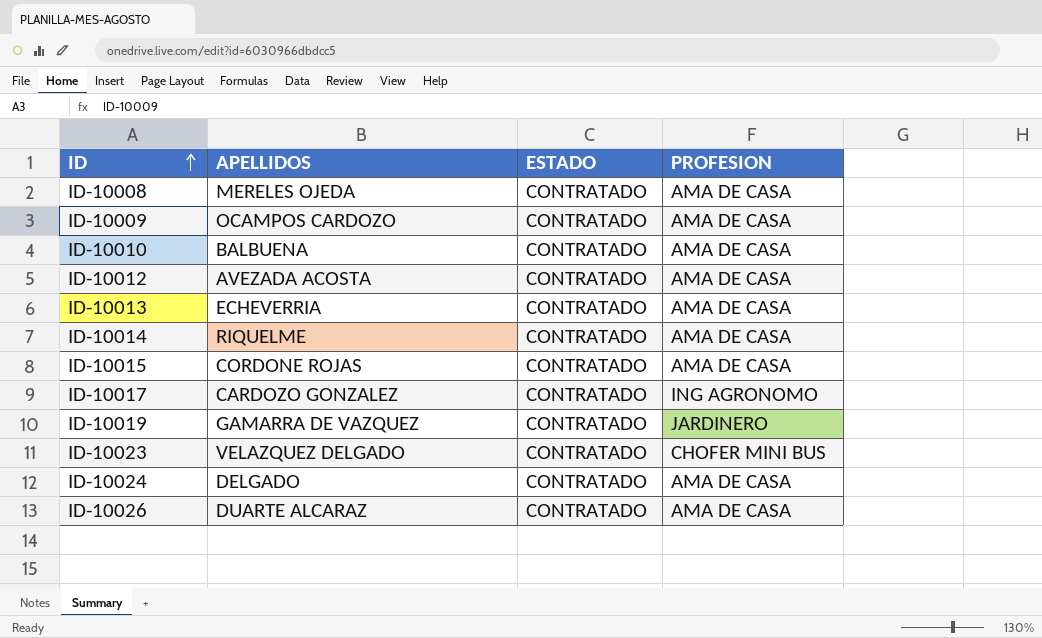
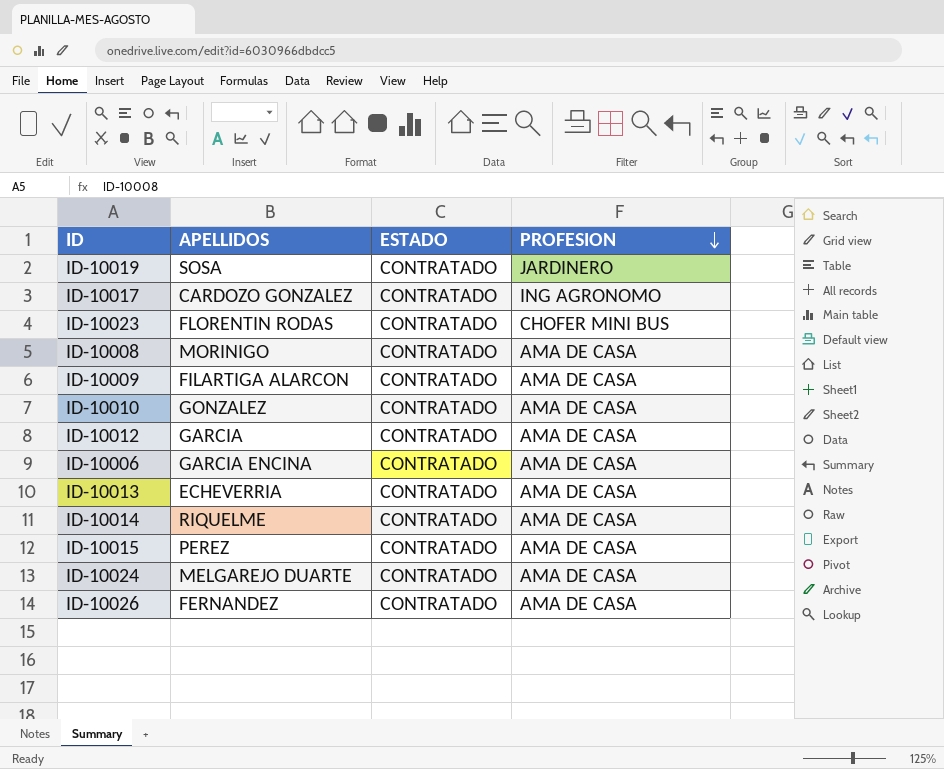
row order: ID ascending -> PROFESION descending
ID-10019 | APELLIDOS: GAMARRA DE VAZQUEZ -> SOSA
ID-10023 | APELLIDOS: VELAZQUEZ DELGADO -> FLORENTIN RODAS
ID-10008 | APELLIDOS: MERELES OJEDA -> MORINIGO
ID-10009 | APELLIDOS: OCAMPOS CARDOZO -> FILARTIGA ALARCON
ID-10010 | APELLIDOS: BALBUENA -> GONZALEZ
ID-10012 | APELLIDOS: AVEZADA ACOSTA -> GARCIA
row ID-10006: none -> GARCIA ENCINA | CONTRATADO | AMA DE CASA
ID-10015 | APELLIDOS: CORDONE ROJAS -> PEREZ
ID-10024 | APELLIDOS: DELGADO -> MELGAREJO DUARTE
ID-10026 | APELLIDOS: DUARTE ALCARAZ -> FERNANDEZ

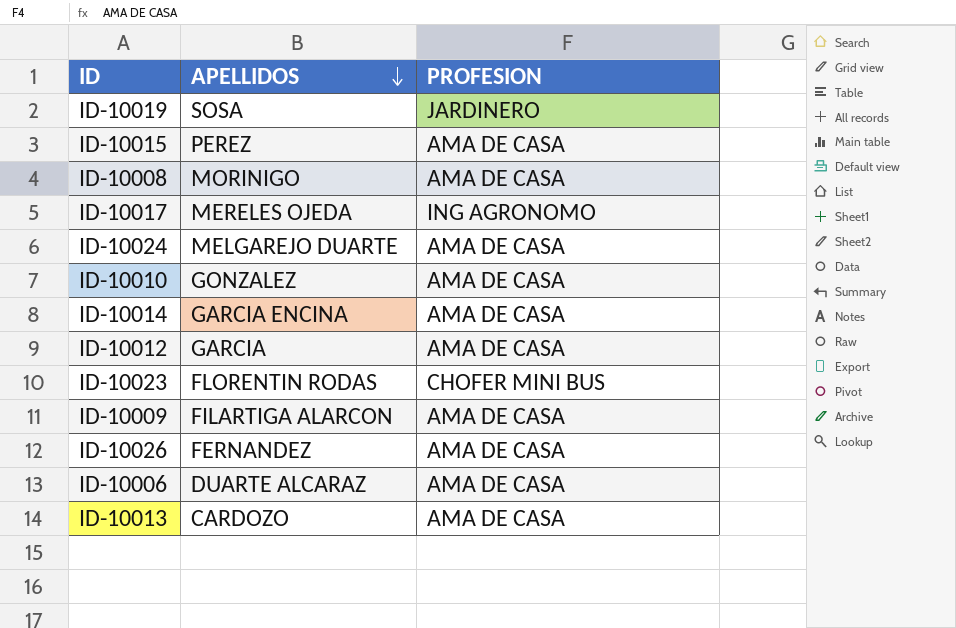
row order: PROFESION descending -> APELLIDOS descending
column ESTADO | position: 3 -> none
ID-10017 | APELLIDOS: CARDOZO GONZALEZ -> MERELES OJEDA
ID-10014 | APELLIDOS: RIQUELME -> GARCIA ENCINA
ID-10006 | APELLIDOS: GARCIA ENCINA -> DUARTE ALCARAZ
ID-10013 | APELLIDOS: ECHEVERRIA -> CARDOZO

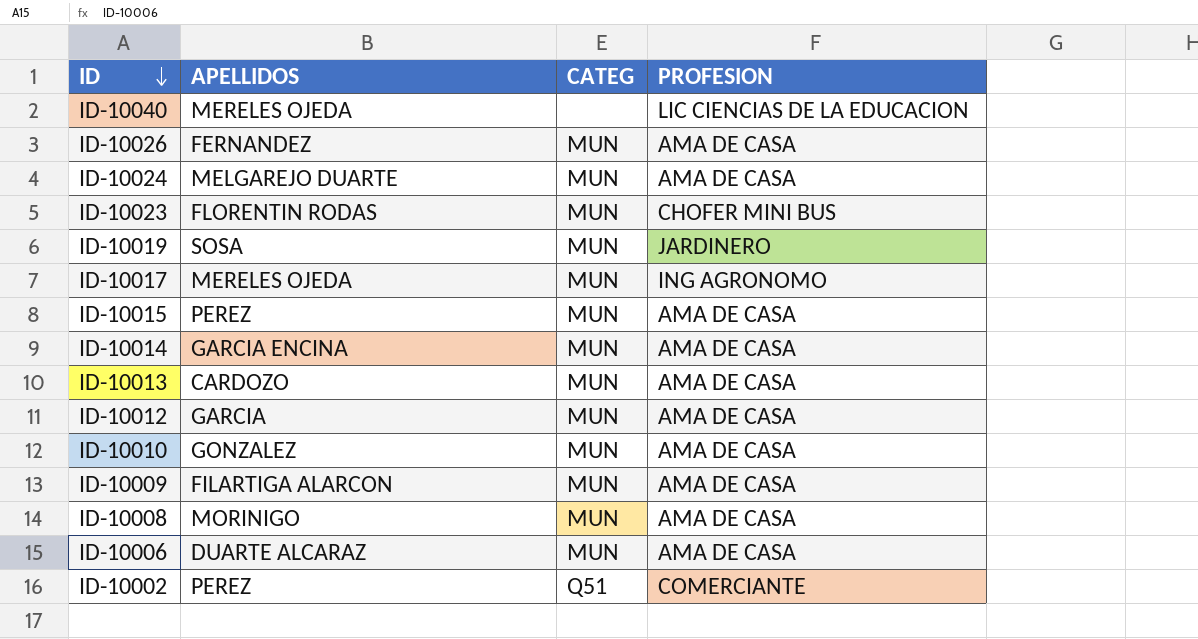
row order: APELLIDOS descending -> ID descending
column CATEG | position: none -> 3
row ID-10040: none -> MERELES OJEDA | none | LIC CIENCIAS DE LA EDUCACION
row ID-10002: none -> PEREZ | Q51 | COMERCIANTE

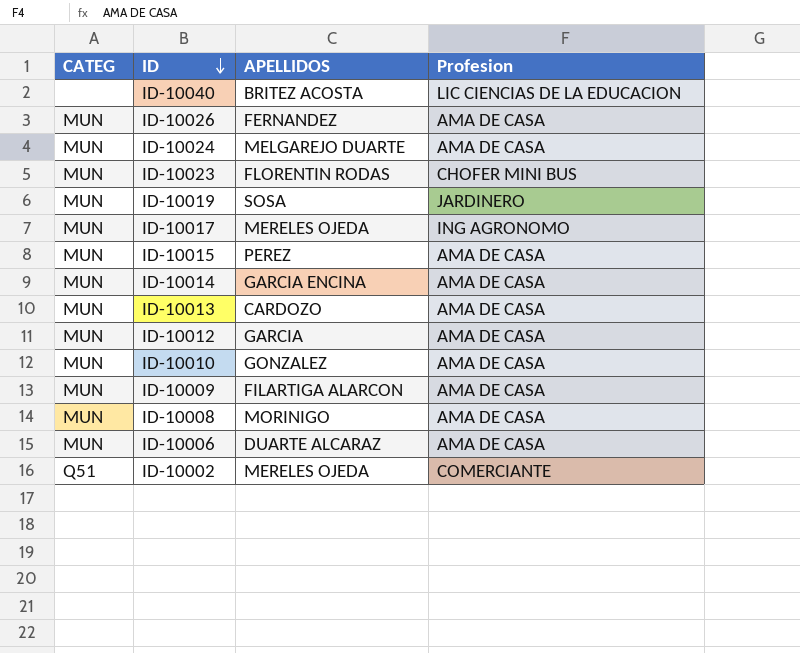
column CATEG | position: 3 -> 1
column name: PROFESION -> Profesion
ID-10040 | APELLIDOS: MERELES OJEDA -> BRITEZ ACOSTA
ID-10002 | APELLIDOS: PEREZ -> MERELES OJEDA

